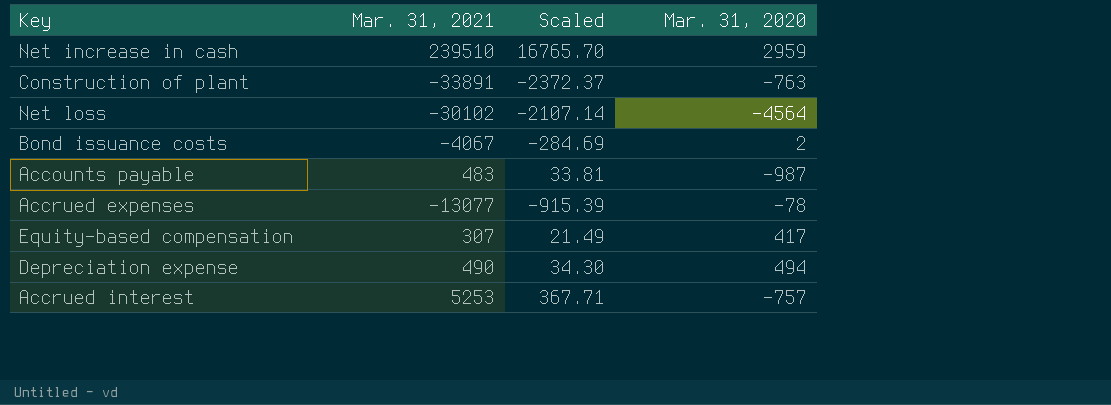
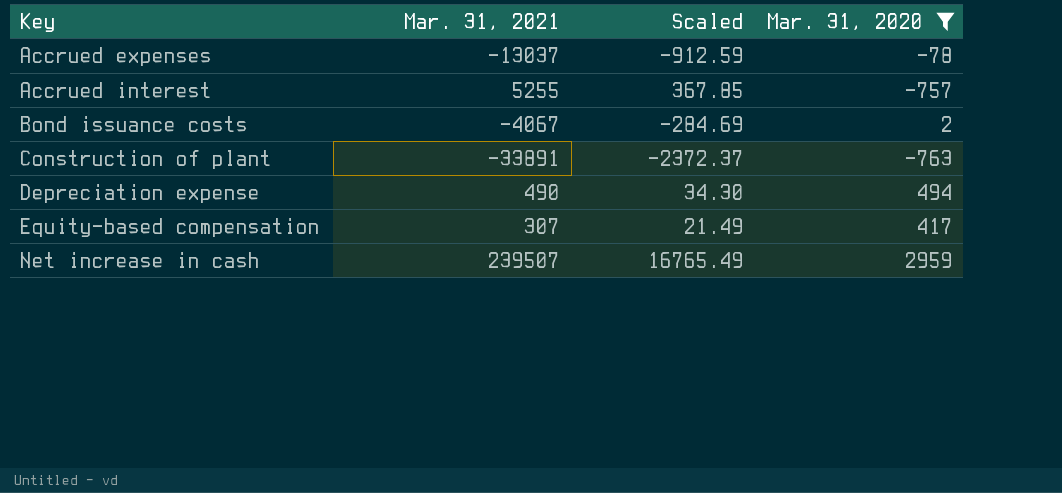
filter: none -> Mar. 31, 2020 >= -763
row order: none -> Key ascending
Accrued expenses | Mar. 31, 2021: -13077 -> -13037
Accrued expenses | Scaled: -915.39 -> -912.59
Accrued interest | Mar. 31, 2021: 5253 -> 5255
Accrued interest | Scaled: 367.71 -> 367.85
Net increase in cash | Mar. 31, 2021: 239510 -> 239507
Net increase in cash | Scaled: 16765.70 -> 16765.49

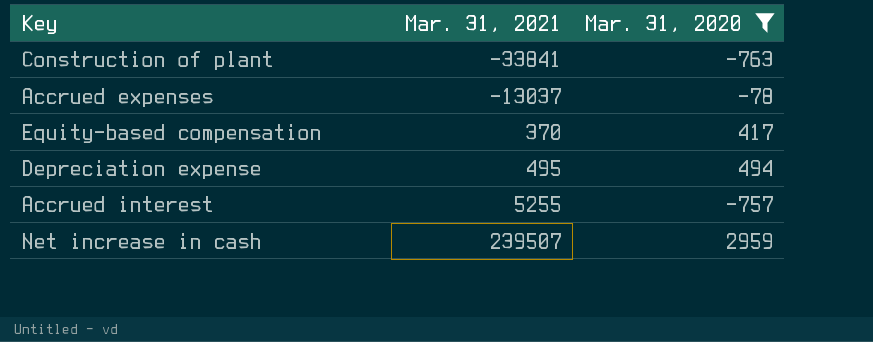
row order: Key ascending -> Mar. 31, 2021 ascending
column Scaled | formula: [Mar. 31, 2021] * 0.07 -> none
row Bond issuance costs: -4067 | -284.69 | 2 -> none
Construction of plant | Mar. 31, 2021: -33891 -> -33841
Equity-based compensation | Mar. 31, 2021: 307 -> 370
Depreciation expense | Mar. 31, 2021: 490 -> 495

